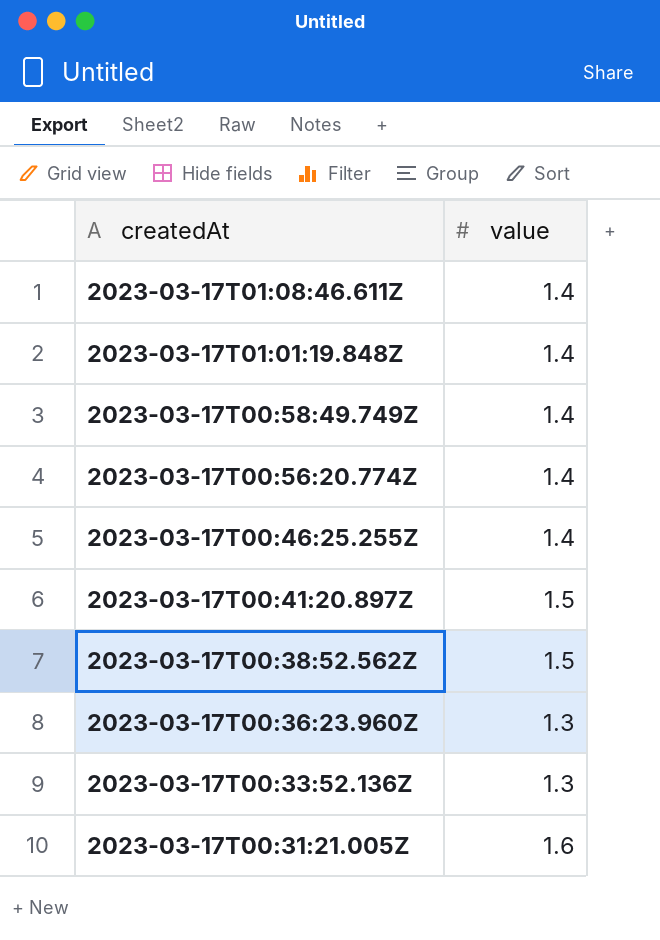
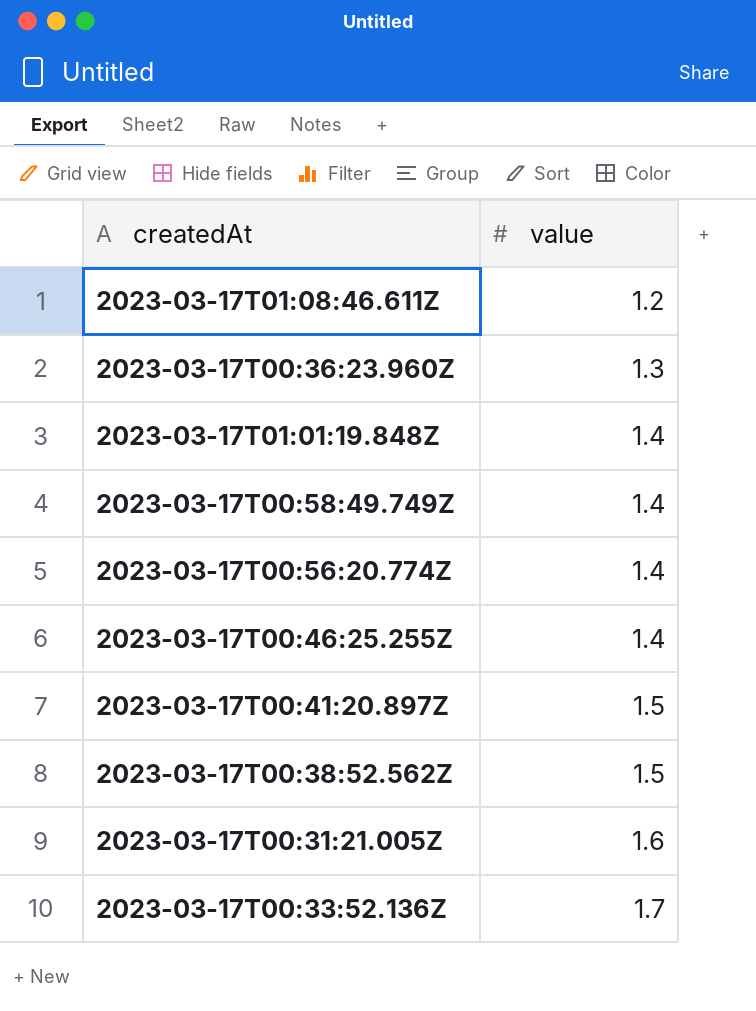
row order: createdAt descending -> value ascending
2023-03-17T01:08:46.611Z | value: 1.4 -> 1.2
2023-03-17T00:33:52.136Z | value: 1.3 -> 1.7

